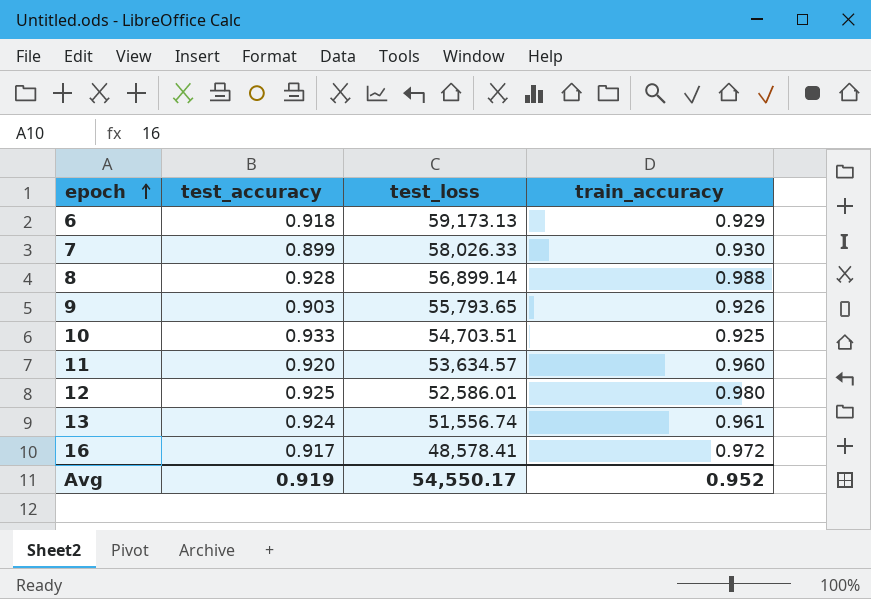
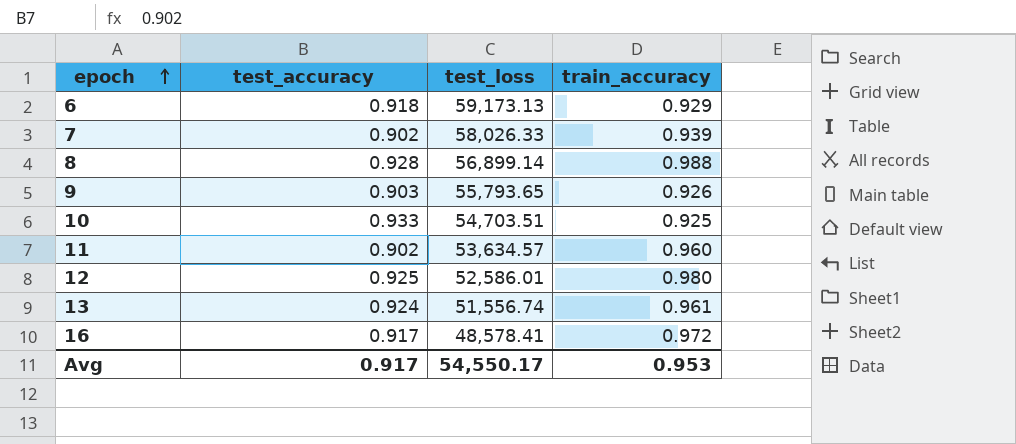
7 | test_accuracy: 0.899 -> 0.902
7 | train_accuracy: 0.930 -> 0.939
11 | test_accuracy: 0.920 -> 0.902
Avg | test_accuracy: 0.919 -> 0.917
Avg | train_accuracy: 0.952 -> 0.953

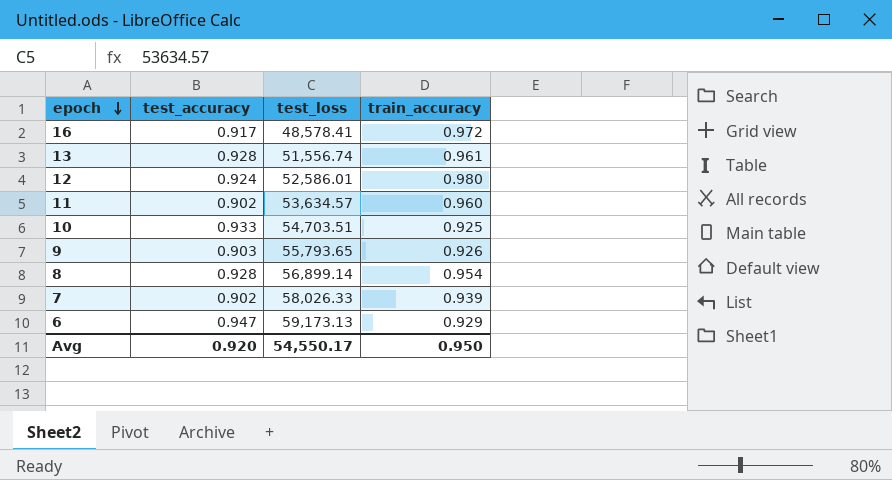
row order: epoch ascending -> epoch descending
13 | test_accuracy: 0.924 -> 0.928
12 | test_accuracy: 0.925 -> 0.924
8 | train_accuracy: 0.988 -> 0.954
6 | test_accuracy: 0.918 -> 0.947
Avg | test_accuracy: 0.917 -> 0.920
Avg | train_accuracy: 0.953 -> 0.950

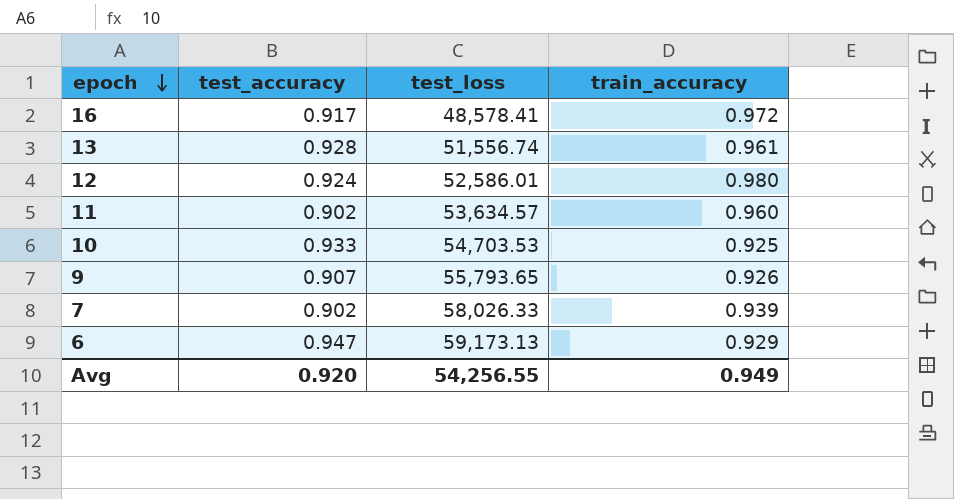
row 8: 0.928 | 56,899.14 | 0.954 -> none
10 | test_loss: 54,703.51 -> 54,703.53
9 | test_accuracy: 0.903 -> 0.907
Avg | test_loss: 54,550.17 -> 54,256.55
Avg | train_accuracy: 0.950 -> 0.949

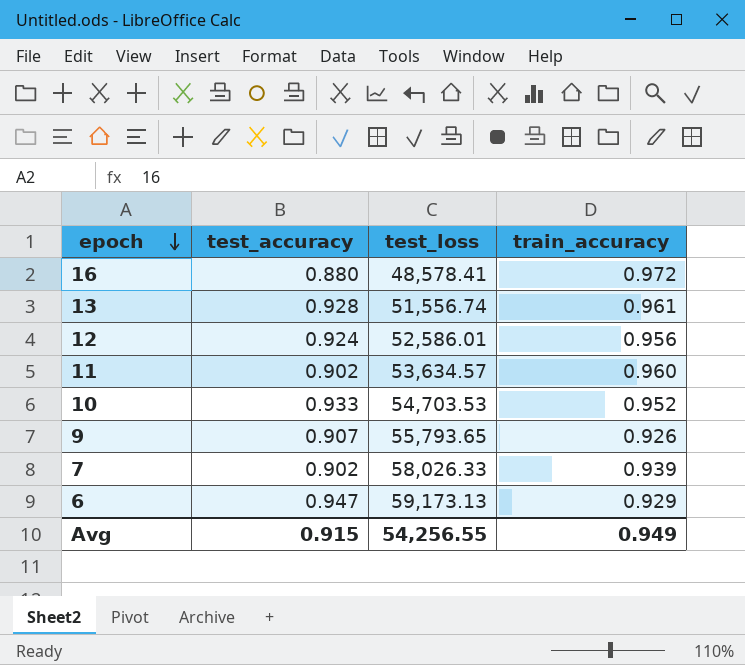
16 | test_accuracy: 0.917 -> 0.880
12 | train_accuracy: 0.980 -> 0.956
10 | train_accuracy: 0.925 -> 0.952
Avg | test_accuracy: 0.920 -> 0.915

